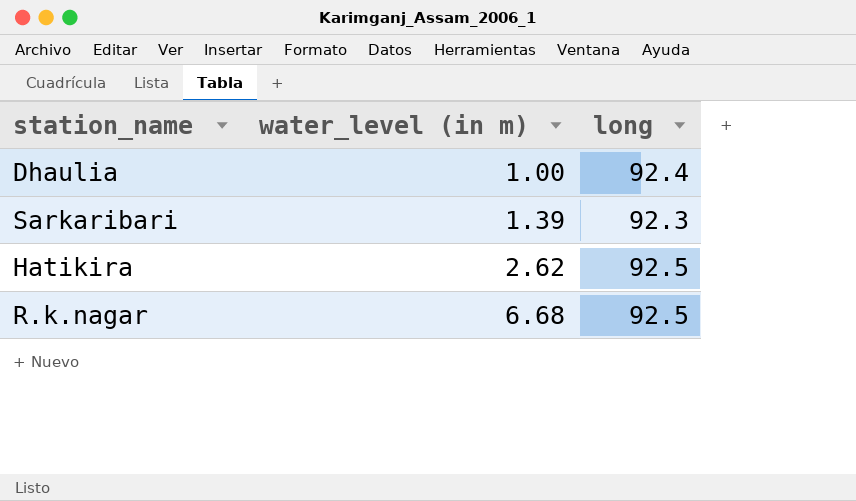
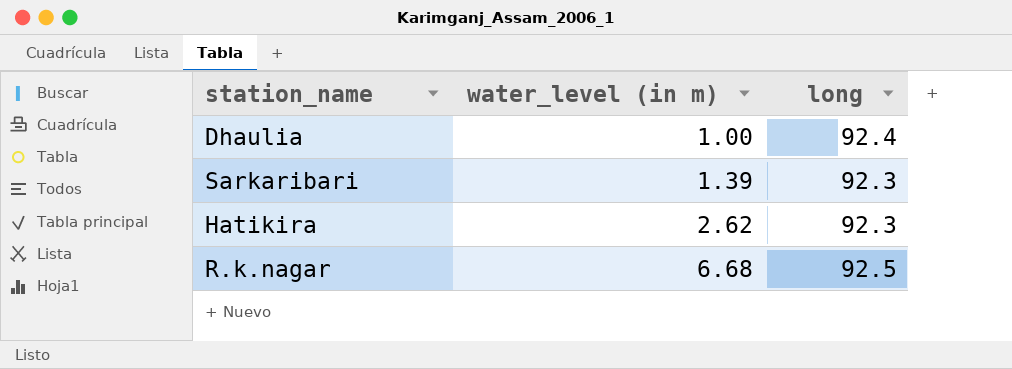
Hatikira | long: 92.5 -> 92.3

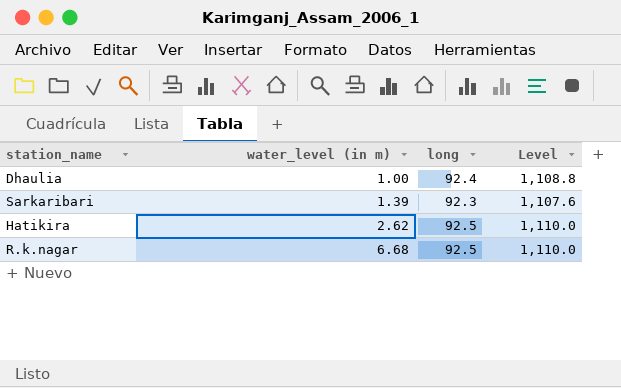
column Level | formula: none -> [long] * 12
Hatikira | long: 92.3 -> 92.5

